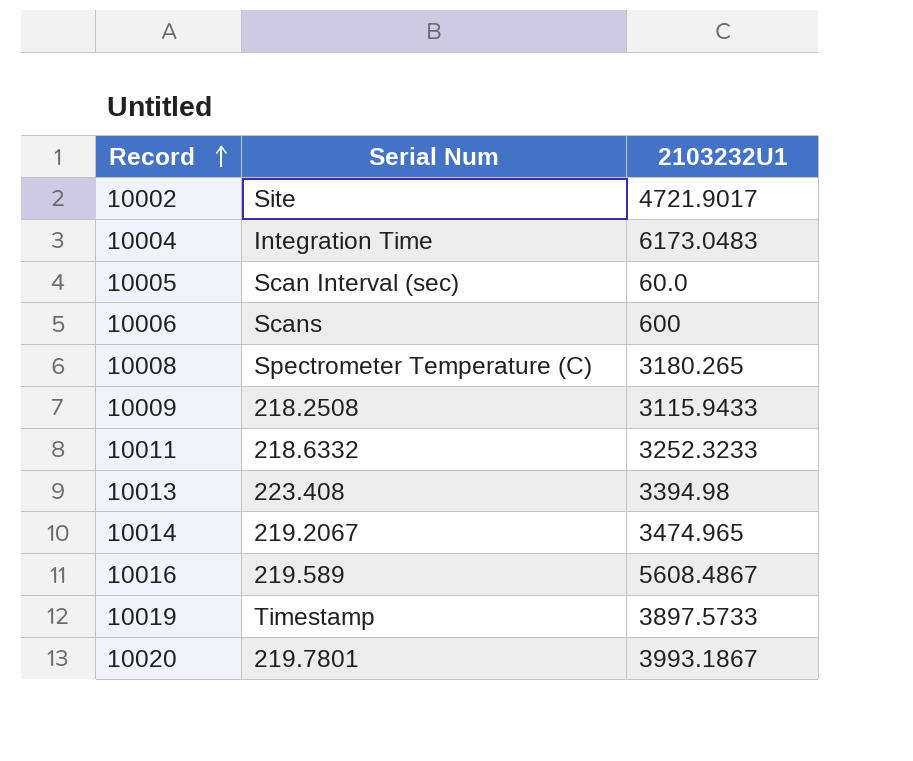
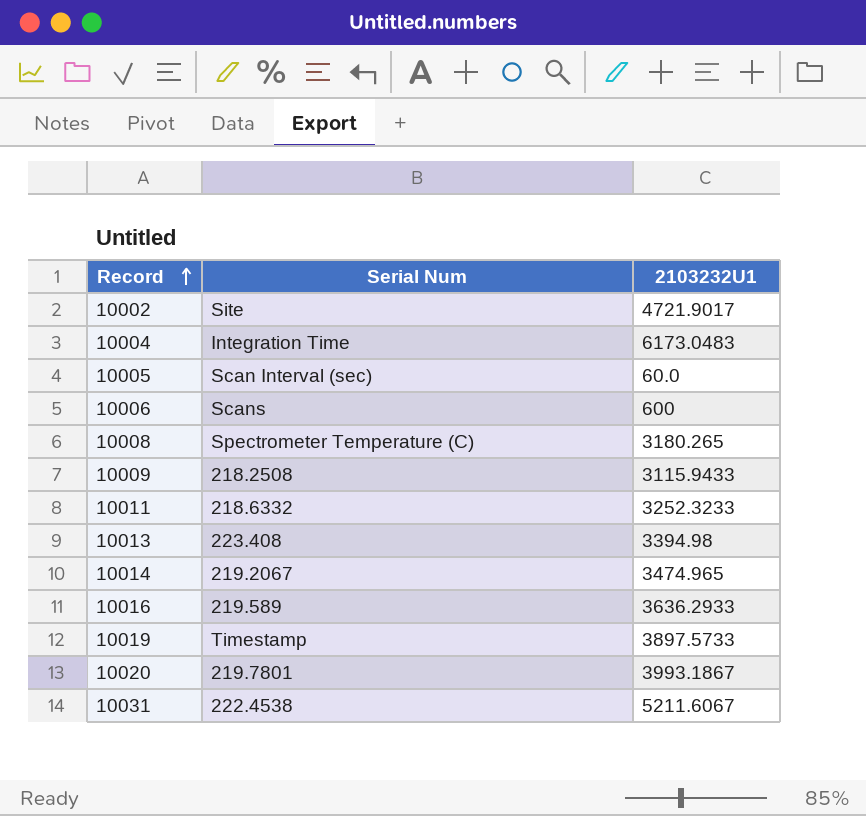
10016 | 2103232U1: 5608.4867 -> 3636.2933
row 10031: none -> 222.4538 | 5211.6067

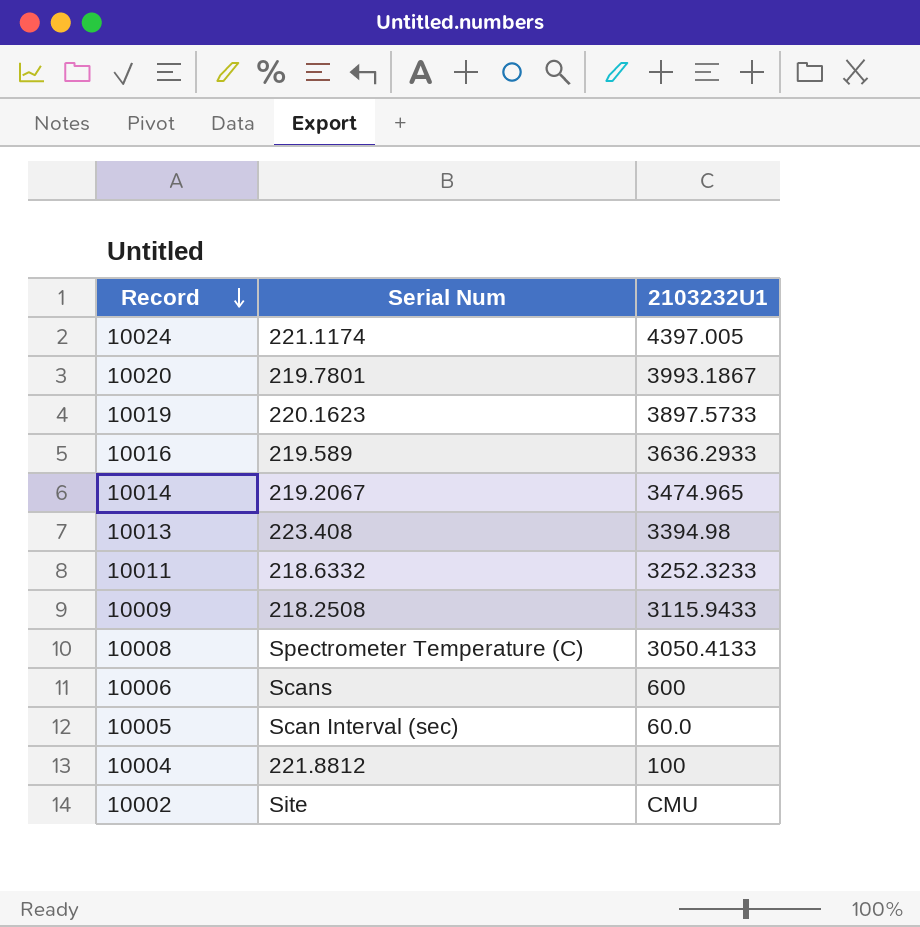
row order: Record ascending -> Record descending
row 10031: 222.4538 | 5211.6067 -> none
row 10024: none -> 221.1174 | 4397.005
10019 | Serial Num: Timestamp -> 220.1623
10008 | 2103232U1: 3180.265 -> 3050.4133
10004 | Serial Num: Integration Time -> 221.8812
10004 | 2103232U1: 6173.0483 -> 100
10002 | 2103232U1: 4721.9017 -> CMU

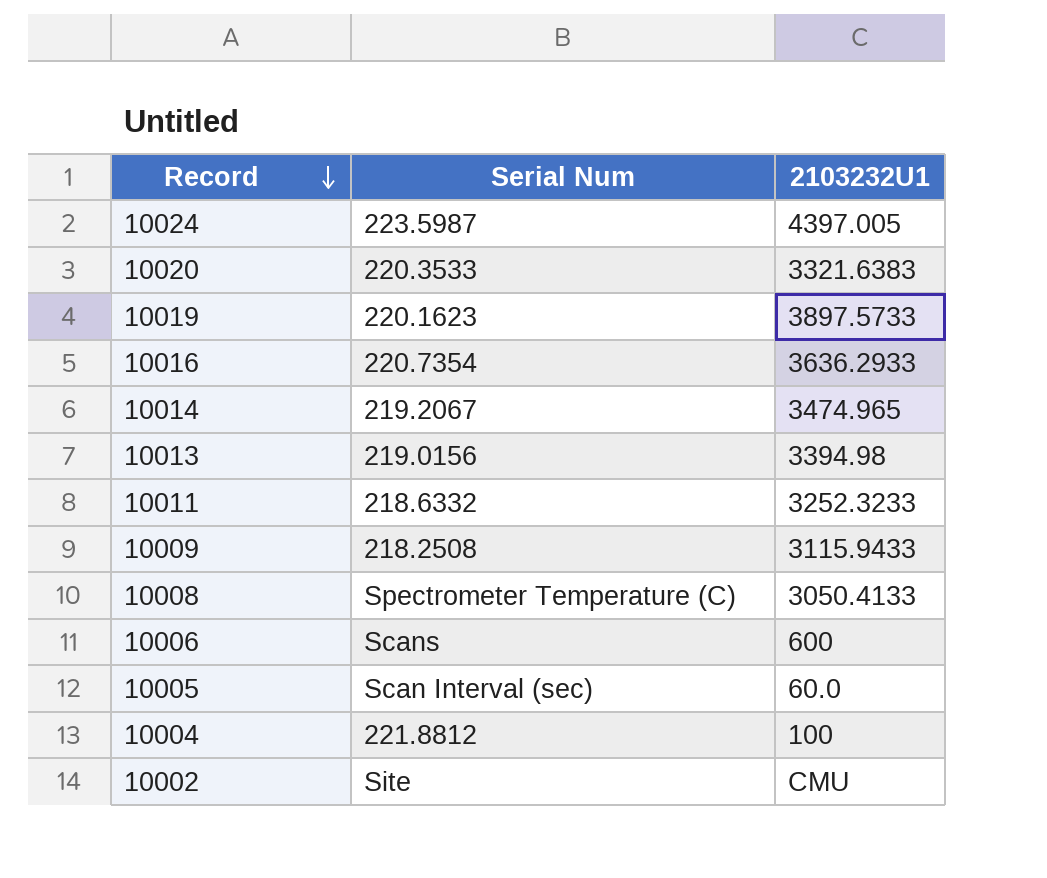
10024 | Serial Num: 221.1174 -> 223.5987
10020 | Serial Num: 219.7801 -> 220.3533
10020 | 2103232U1: 3993.1867 -> 3321.6383
10016 | Serial Num: 219.589 -> 220.7354
10013 | Serial Num: 223.408 -> 219.0156

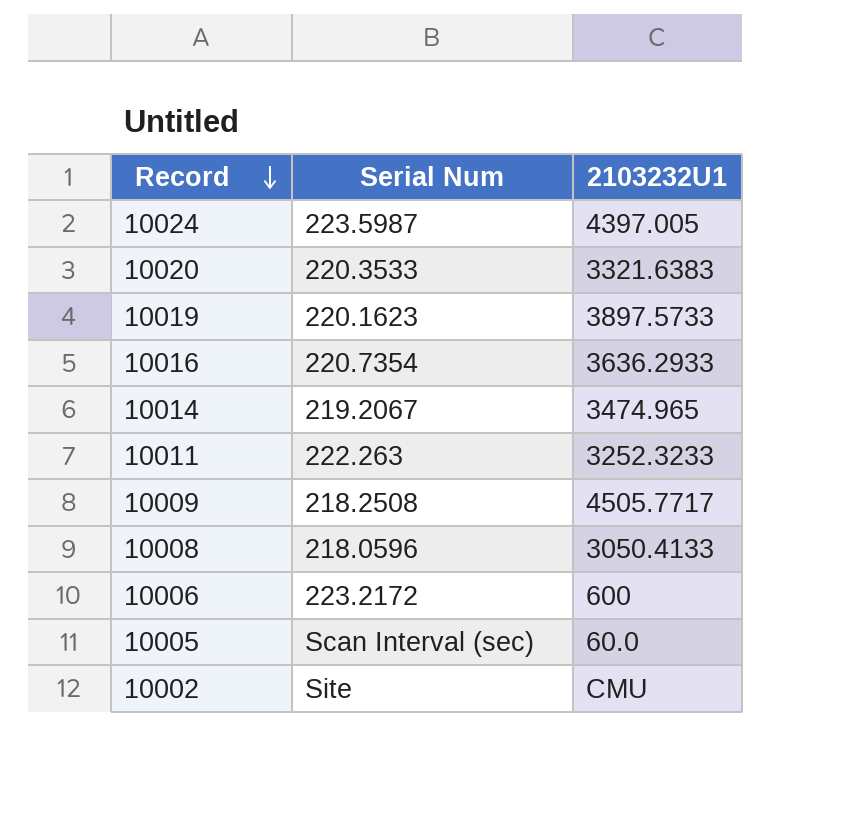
row 10013: 219.0156 | 3394.98 -> none
row 10004: 221.8812 | 100 -> none
10011 | Serial Num: 218.6332 -> 222.263
10009 | 2103232U1: 3115.9433 -> 4505.7717
10008 | Serial Num: Spectrometer Temperature (C) -> 218.0596
10006 | Serial Num: Scans -> 223.2172

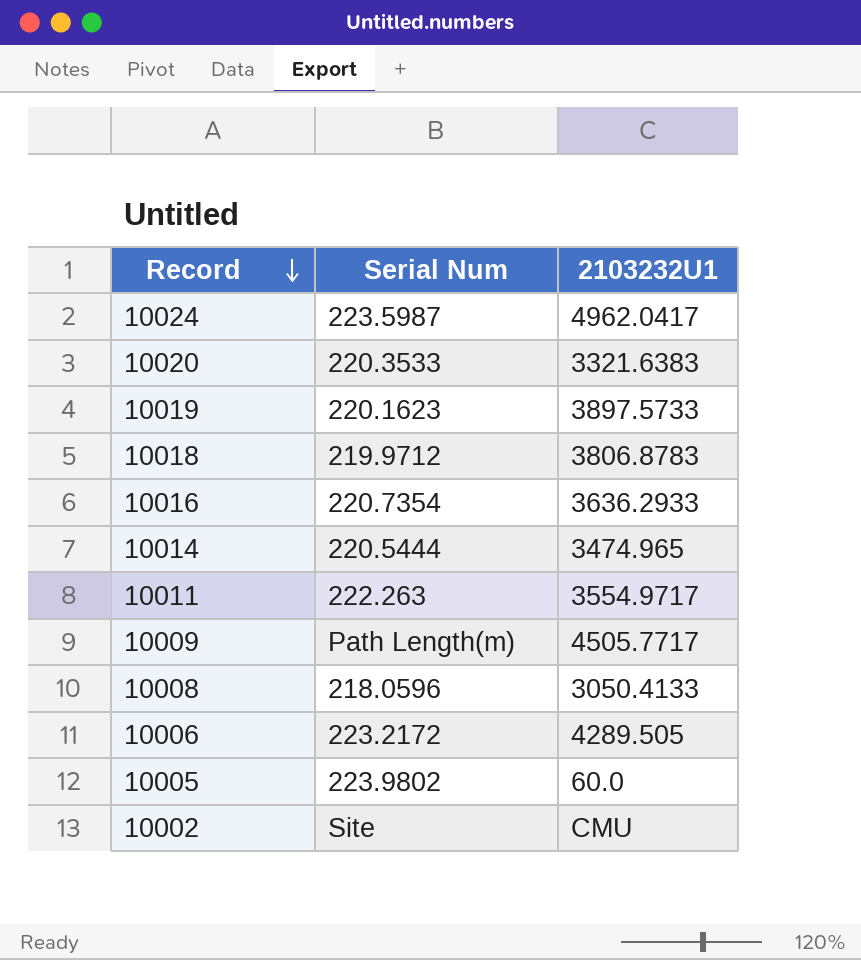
10024 | 2103232U1: 4397.005 -> 4962.0417
row 10018: none -> 219.9712 | 3806.8783
10014 | Serial Num: 219.2067 -> 220.5444
10011 | 2103232U1: 3252.3233 -> 3554.9717
10009 | Serial Num: 218.2508 -> Path Length(m)
10006 | 2103232U1: 600 -> 4289.505
10005 | Serial Num: Scan Interval (sec) -> 223.9802

